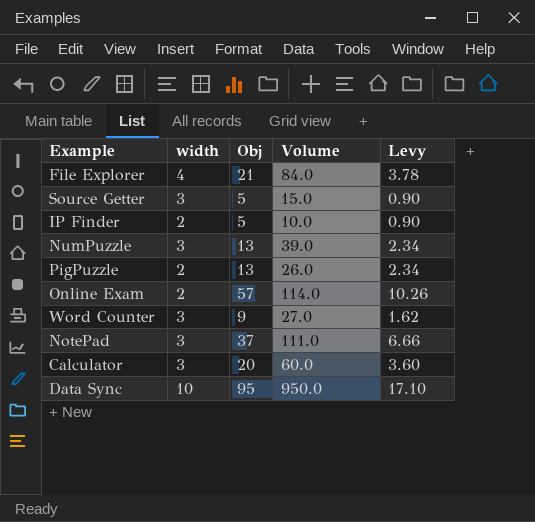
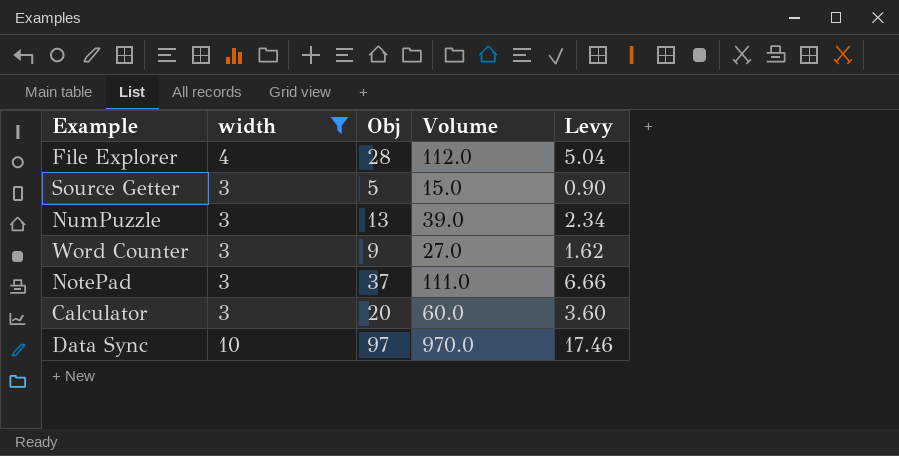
filter: none -> width != 2
File Explorer | Obj: 21 -> 28
File Explorer | Volume: 84.0 -> 112.0
File Explorer | Levy: 3.78 -> 5.04
Data Sync | Obj: 95 -> 97
Data Sync | Volume: 950.0 -> 970.0
Data Sync | Levy: 17.10 -> 17.46

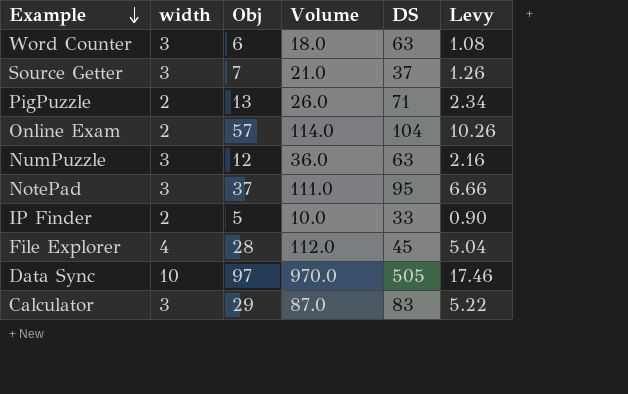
filter: width != 2 -> none
row order: none -> Example descending
column DS | position: none -> 5
Word Counter | Obj: 9 -> 6
Word Counter | Volume: 27.0 -> 18.0
Word Counter | Levy: 1.62 -> 1.08
Source Getter | Obj: 5 -> 7
Source Getter | Volume: 15.0 -> 21.0
Source Getter | Levy: 0.90 -> 1.26
NumPuzzle | Obj: 13 -> 12
NumPuzzle | Volume: 39.0 -> 36.0
NumPuzzle | Levy: 2.34 -> 2.16
Calculator | Obj: 20 -> 29
Calculator | Volume: 60.0 -> 87.0
Calculator | Levy: 3.60 -> 5.22

